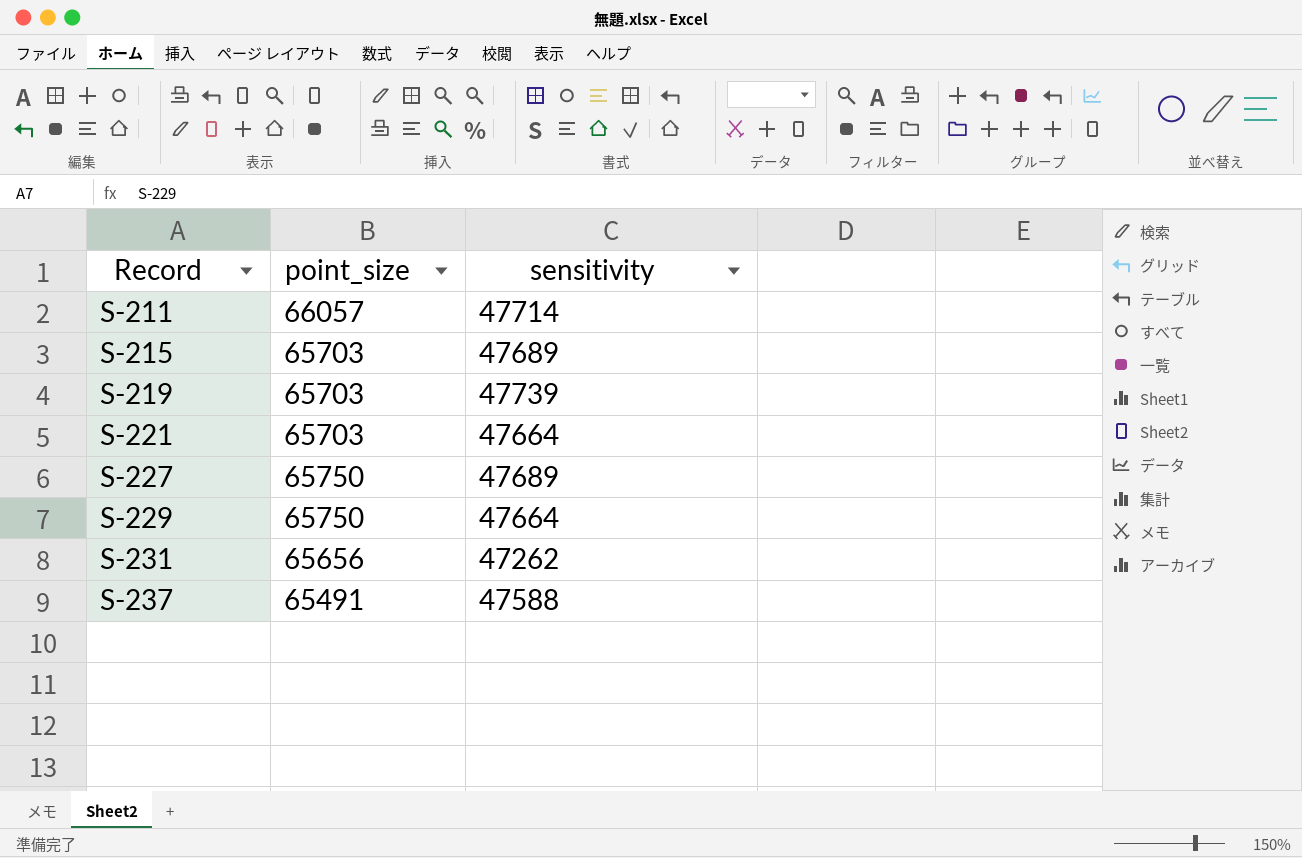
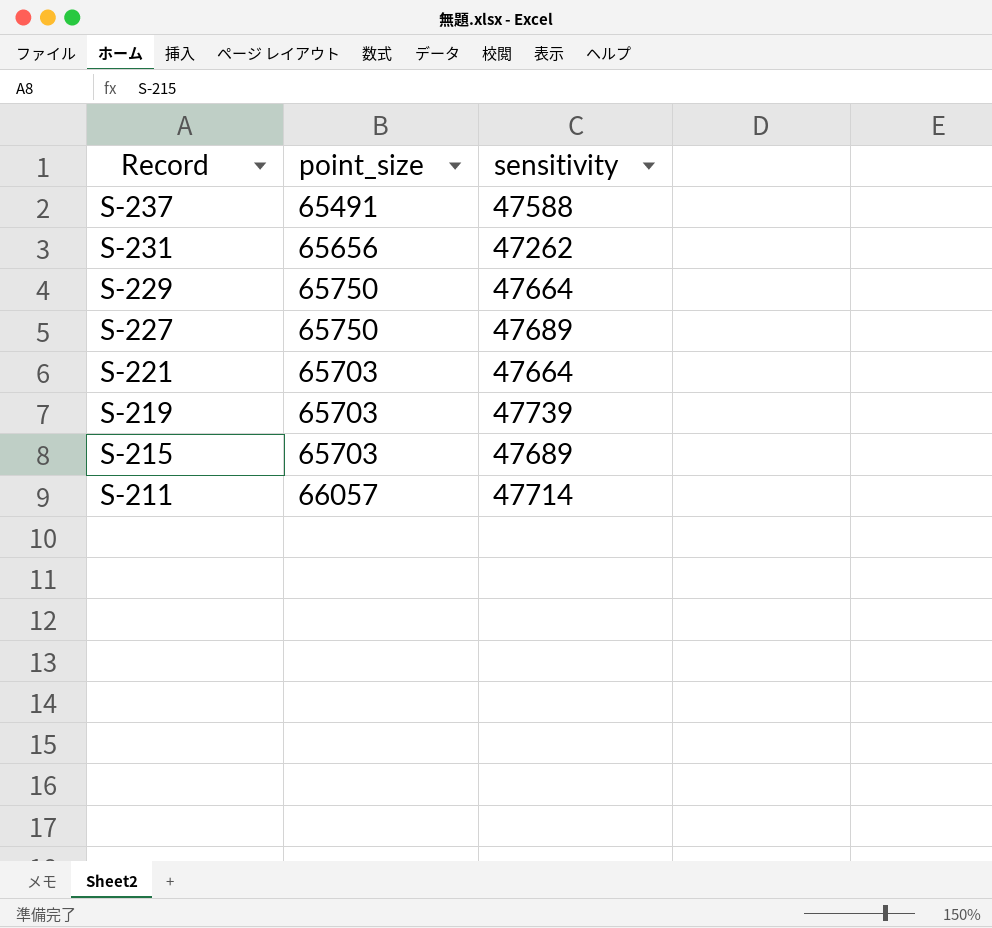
row order: Record ascending -> Record descending

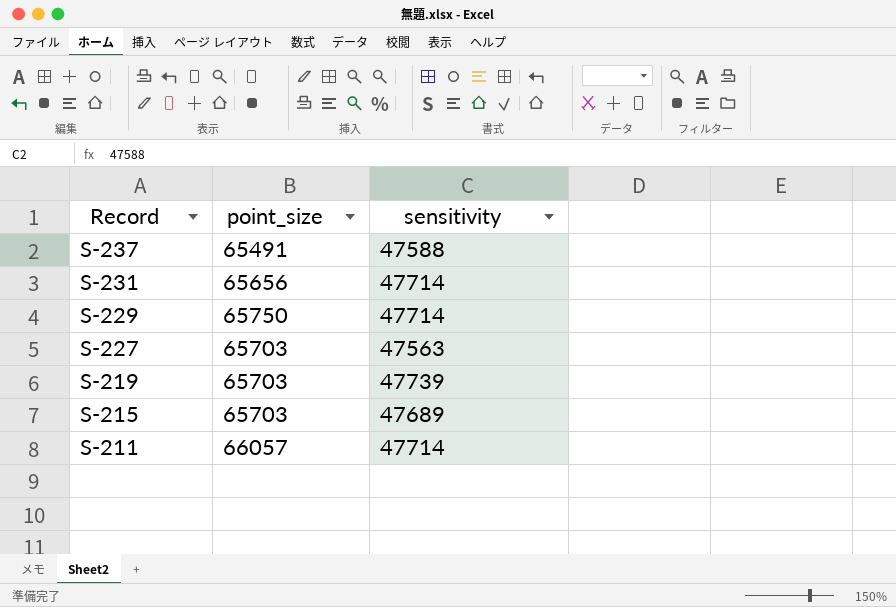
row S-221: 65703 | 47664 -> none
S-231 | sensitivity: 47262 -> 47714
S-229 | sensitivity: 47664 -> 47714
S-227 | point_size: 65750 -> 65703
S-227 | sensitivity: 47689 -> 47563

